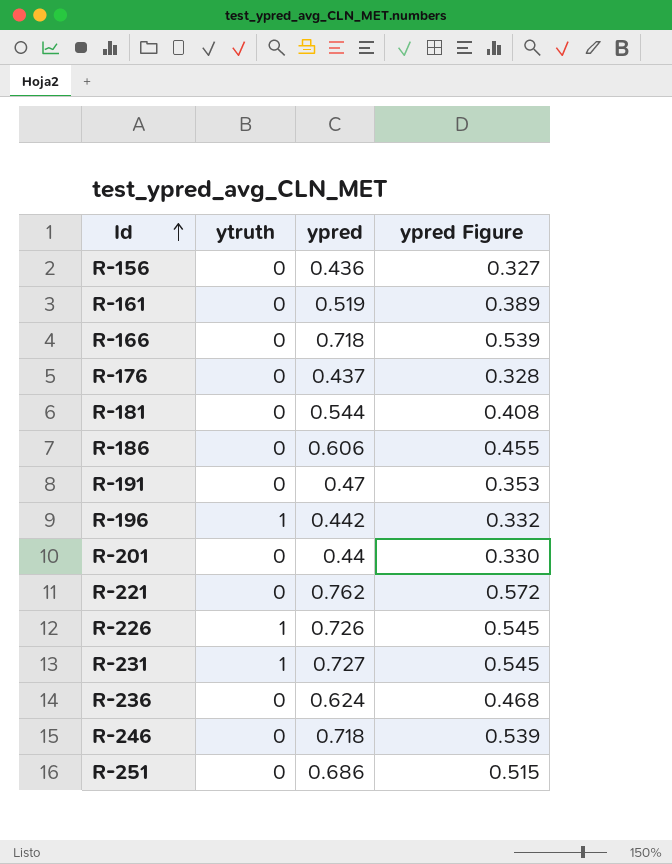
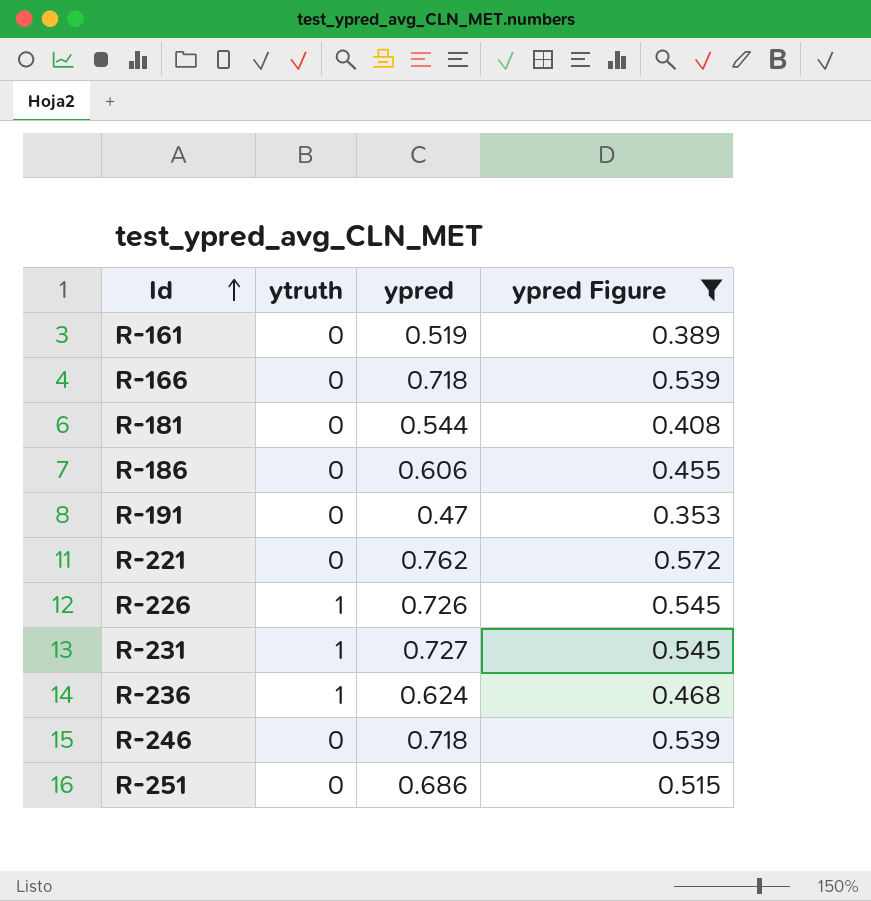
filter: none -> ypred Figure >= 0.353
R-236 | ytruth: 0 -> 1

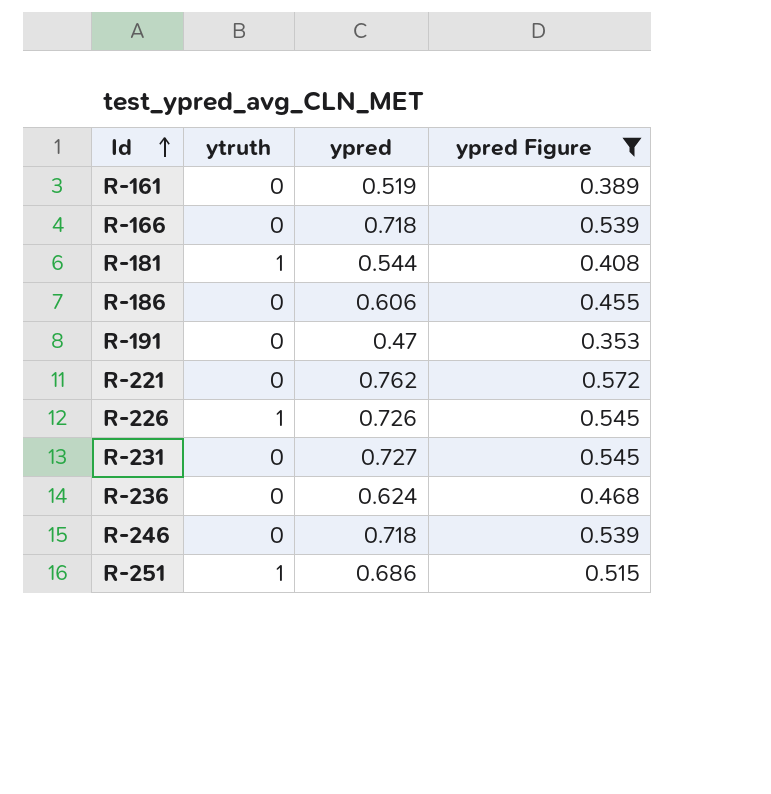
R-181 | ytruth: 0 -> 1
R-231 | ytruth: 1 -> 0
R-236 | ytruth: 1 -> 0
R-251 | ytruth: 0 -> 1

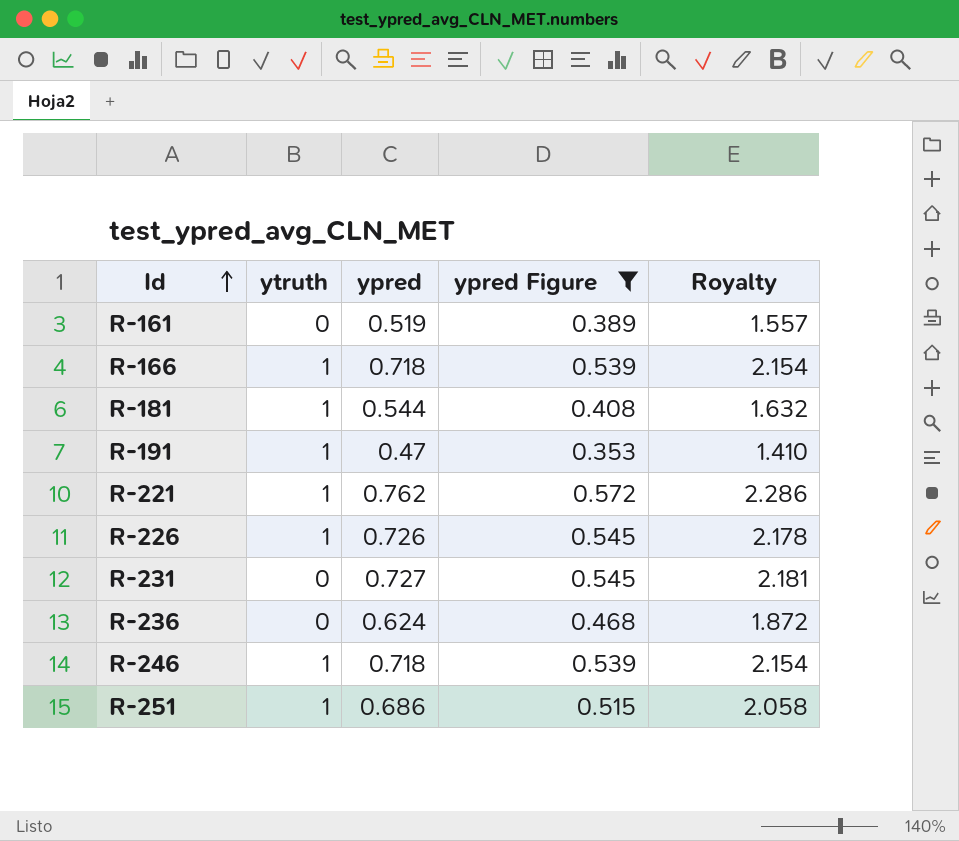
column Royalty | formula: none -> [ypred] * 3
row R-186: 0 | 0.606 | 0.455 -> none
R-166 | ytruth: 0 -> 1
R-191 | ytruth: 0 -> 1
R-221 | ytruth: 0 -> 1
R-246 | ytruth: 0 -> 1

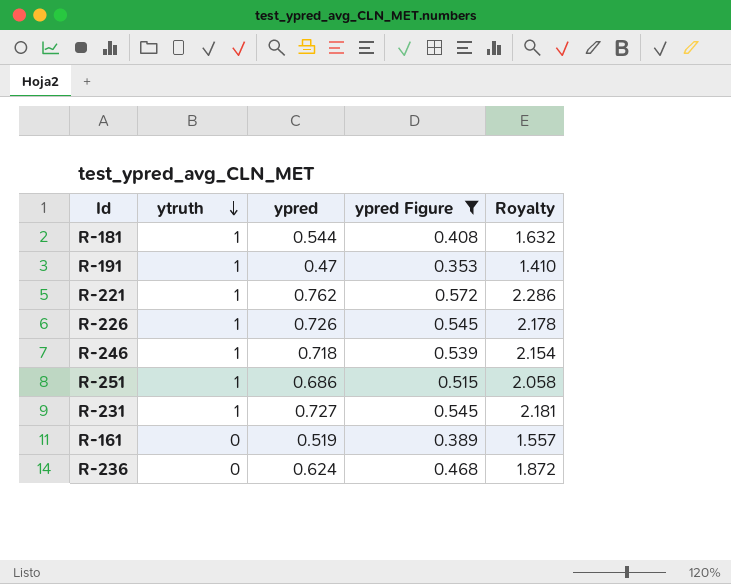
row order: Id ascending -> ytruth descending
row R-166: 1 | 0.718 | 0.539 | 2.154 -> none
R-231 | ytruth: 0 -> 1

